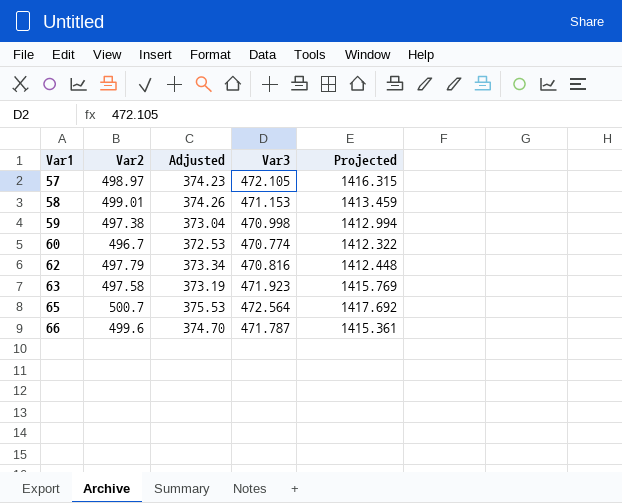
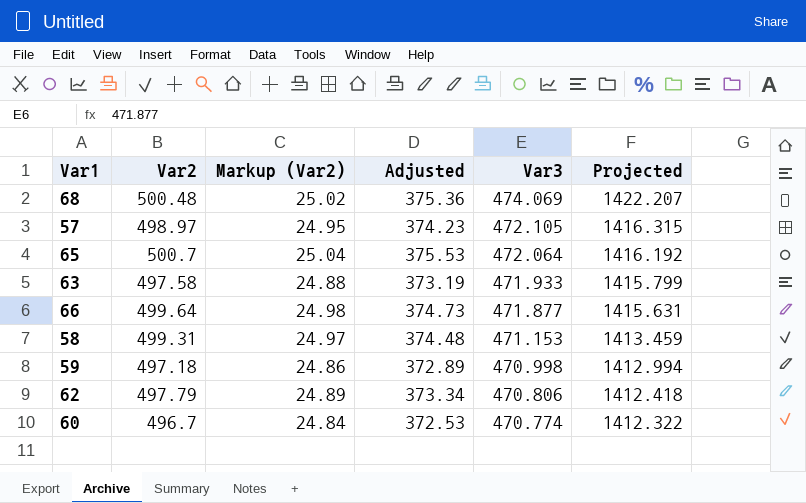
row order: Var1 ascending -> Var3 descending
column Markup (Var2) | formula: none -> [Var2] * 0.05
row 68: none -> 500.48 | 25.02 | 375.36 | 474.069 | 1422.207
65 | Var3: 472.564 -> 472.064
65 | Projected: 1417.692 -> 1416.192
63 | Var3: 471.923 -> 471.933
63 | Projected: 1415.769 -> 1415.799
66 | Var2: 499.6 -> 499.64
66 | Adjusted: 374.70 -> 374.73
66 | Var3: 471.787 -> 471.877
66 | Projected: 1415.361 -> 1415.631
58 | Var2: 499.01 -> 499.31
58 | Adjusted: 374.26 -> 374.48
59 | Var2: 497.38 -> 497.18
59 | Adjusted: 373.04 -> 372.89
62 | Var3: 470.816 -> 470.806
62 | Projected: 1412.448 -> 1412.418

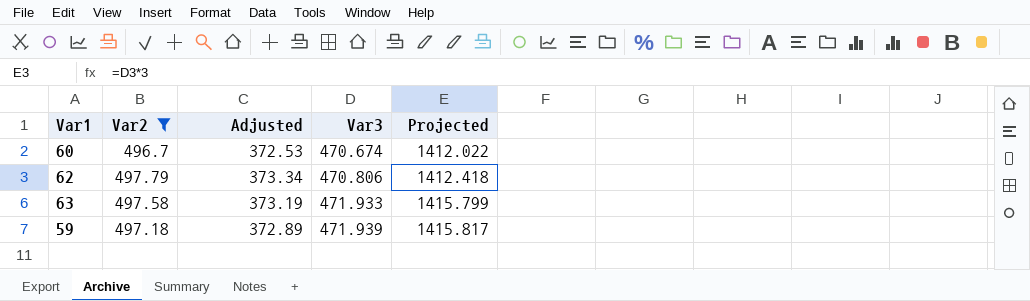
filter: none -> Var2 <= 497.79
row order: Var3 descending -> Var3 ascending
column Markup (Var2) | formula: [Var2] * 0.05 -> none
60 | Var3: 470.774 -> 470.674
60 | Projected: 1412.322 -> 1412.022
59 | Var3: 470.998 -> 471.939
59 | Projected: 1412.994 -> 1415.817

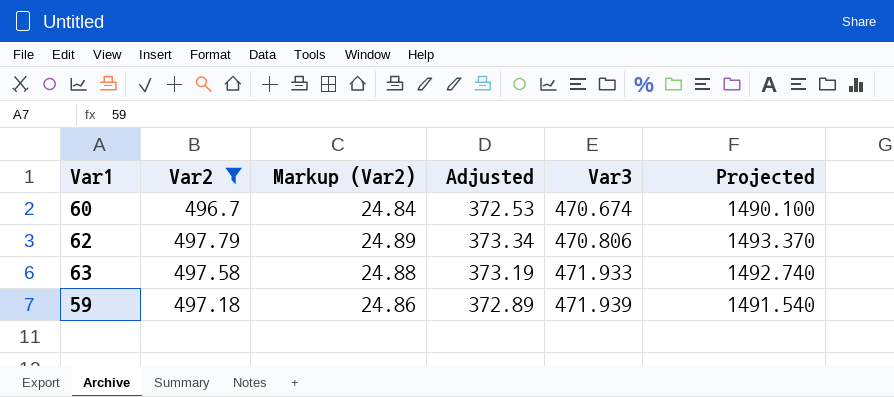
column Markup (Var2) | formula: none -> [Var2] * 0.05
column Projected | formula: [Var3] * 3 -> [Var2] * 3

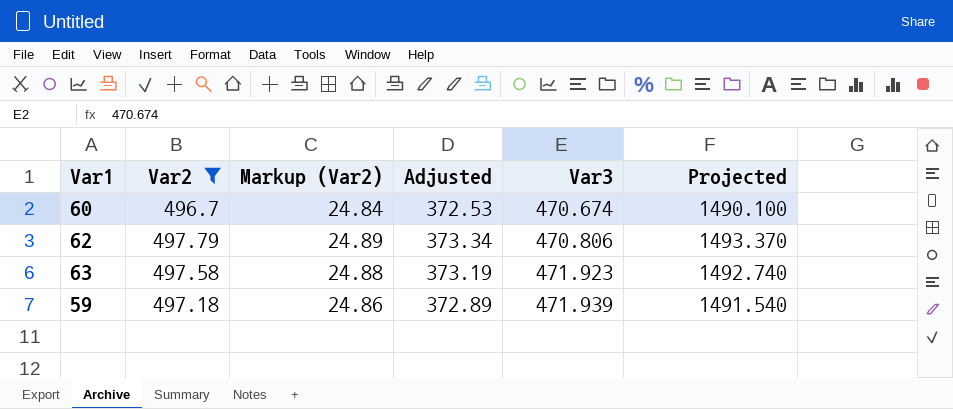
63 | Var3: 471.933 -> 471.923

